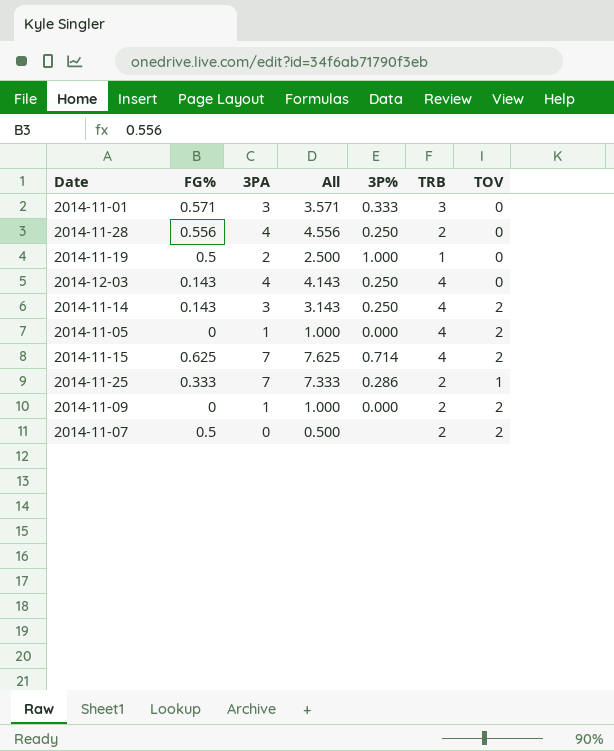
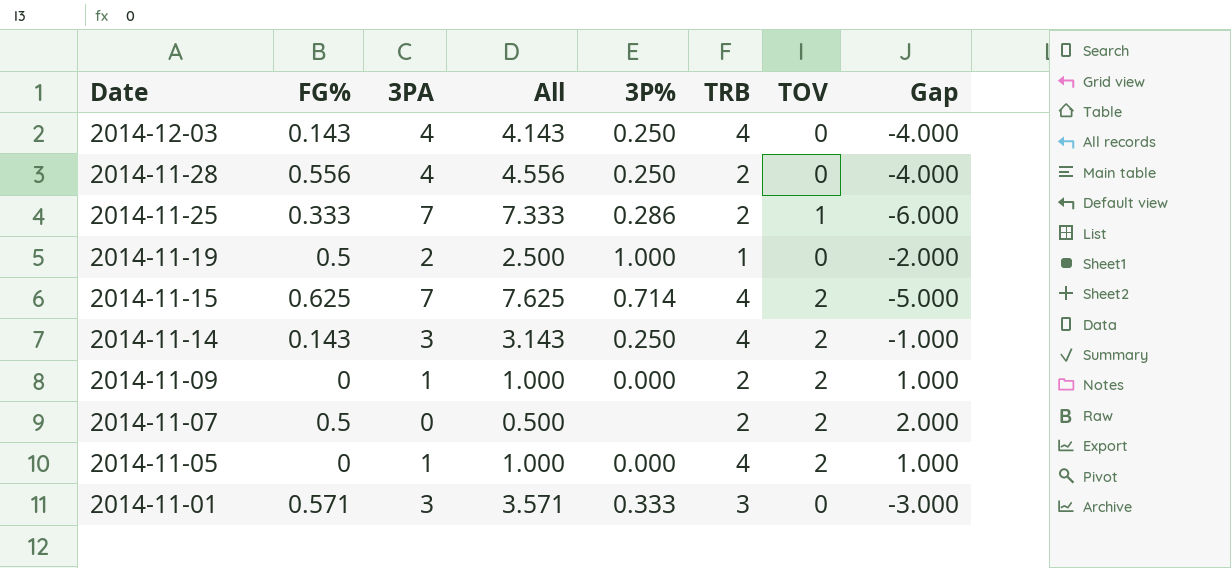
row order: none -> Date descending
column Gap | formula: none -> [TOV] - [3PA]

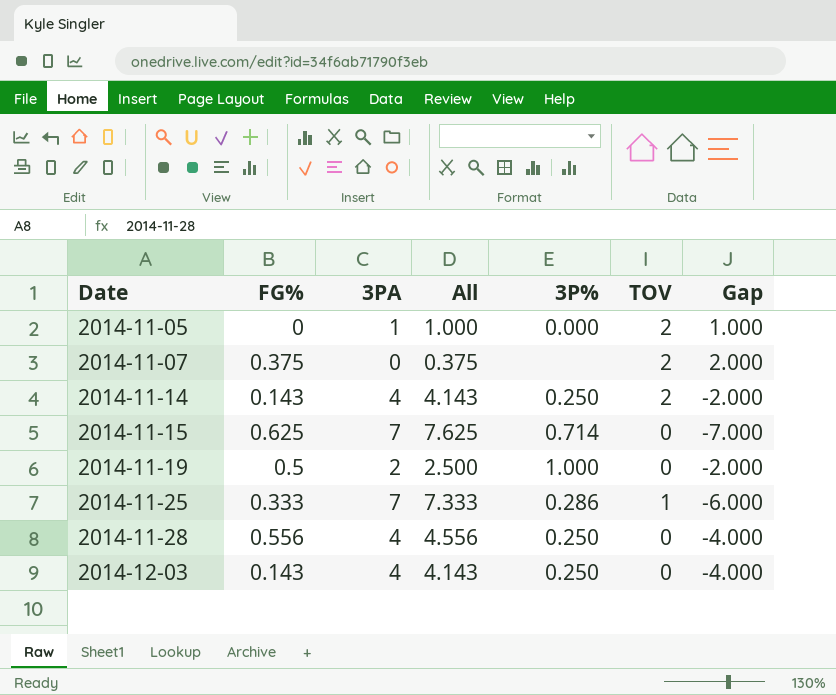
row order: Date descending -> Date ascending
column TRB | position: 6 -> none
row 2014-11-09: 0 | 1 | 1.000 | 0.000 | 2 | 2 | 1.000 -> none
row 2014-11-01: 0.571 | 3 | 3.571 | 0.333 | 3 | 0 | -3.000 -> none
2014-11-07 | FG%: 0.5 -> 0.375
2014-11-07 | All: 0.500 -> 0.375
2014-11-14 | 3PA: 3 -> 4
2014-11-14 | All: 3.143 -> 4.143
2014-11-14 | Gap: -1.000 -> -2.000
2014-11-15 | TOV: 2 -> 0
2014-11-15 | Gap: -5.000 -> -7.000

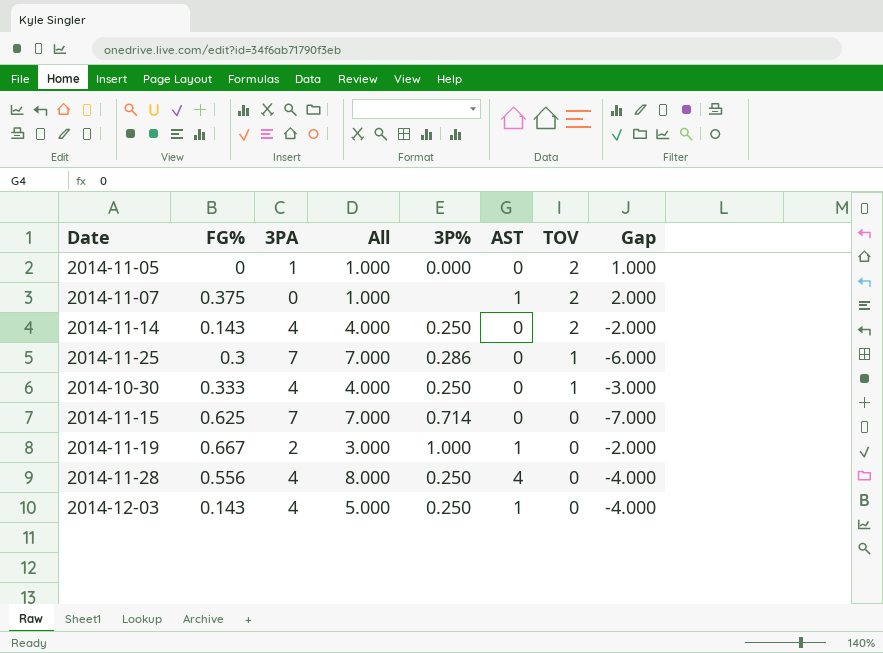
row order: Date ascending -> TOV descending
column All | formula: [FG%] + [3PA] -> [3PA] + [AST]
column AST | position: none -> 6
2014-11-25 | FG%: 0.333 -> 0.3
row 2014-10-30: none -> 0.333 | 4 | 4.000 | 0.250 | 0 | 1 | -3.000
2014-11-19 | FG%: 0.5 -> 0.667

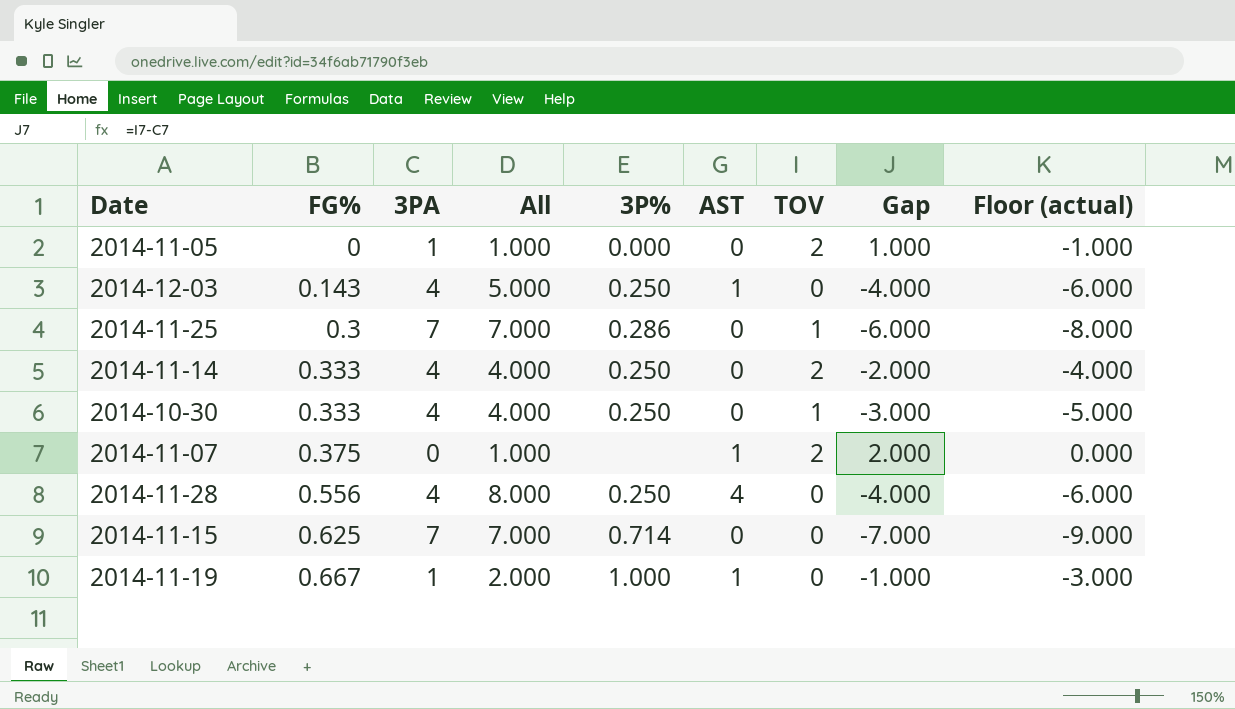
row order: TOV descending -> FG% ascending
column Floor (actual) | formula: none -> [Gap] - 2
2014-11-14 | FG%: 0.143 -> 0.333
2014-11-19 | 3PA: 2 -> 1
2014-11-19 | All: 3.000 -> 2.000
2014-11-19 | Gap: -2.000 -> -1.000

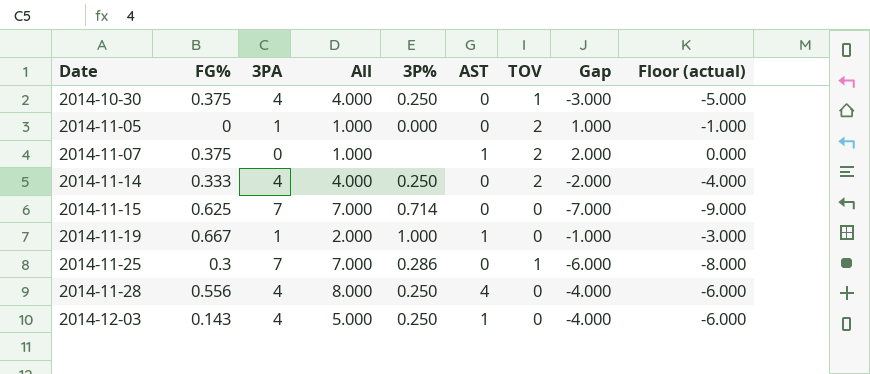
row order: FG% ascending -> Date ascending
2014-10-30 | FG%: 0.333 -> 0.375

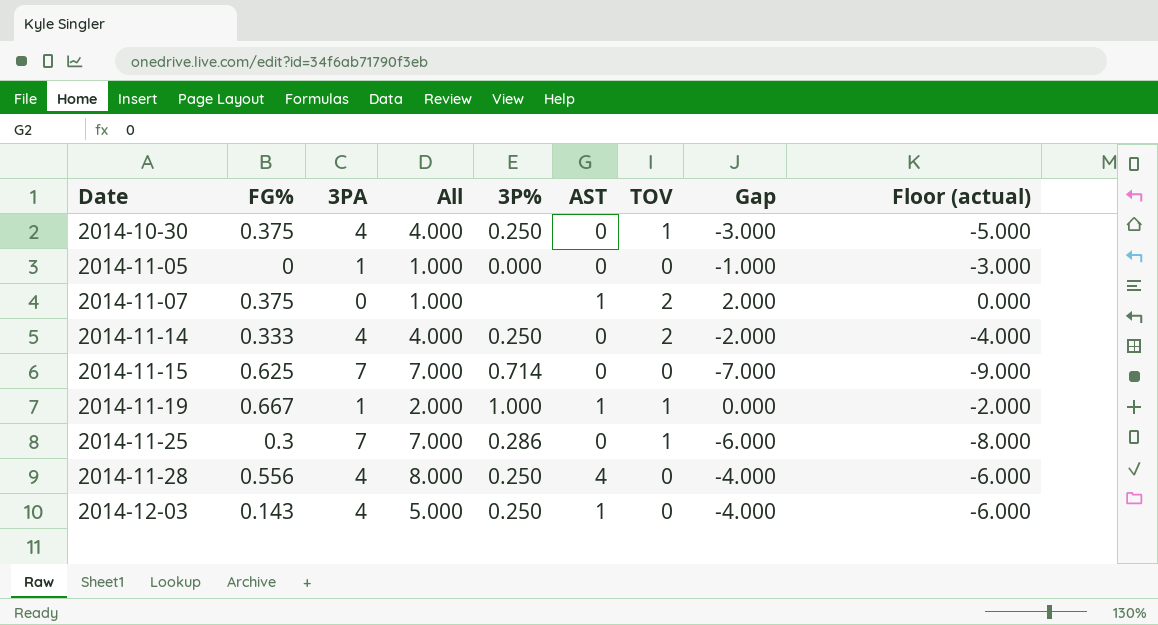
2014-11-05 | TOV: 2 -> 0
2014-11-05 | Gap: 1.000 -> -1.000
2014-11-05 | Floor (actual): -1.000 -> -3.000
2014-11-19 | TOV: 0 -> 1
2014-11-19 | Gap: -1.000 -> 0.000
2014-11-19 | Floor (actual): -3.000 -> -2.000

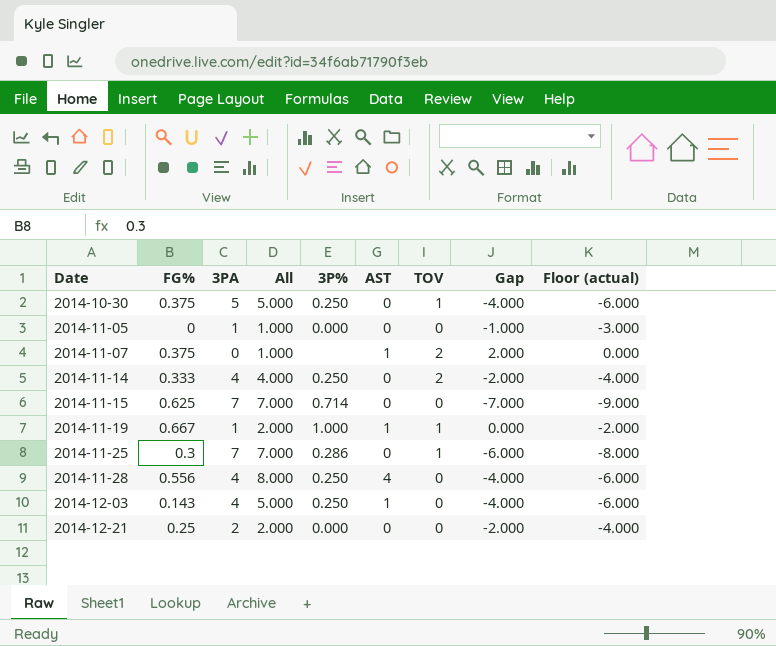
2014-10-30 | 3PA: 4 -> 5
2014-10-30 | All: 4.000 -> 5.000
2014-10-30 | Gap: -3.000 -> -4.000
2014-10-30 | Floor (actual): -5.000 -> -6.000
row 2014-12-21: none -> 0.25 | 2 | 2.000 | 0.000 | 0 | 0 | -2.000 | -4.000

